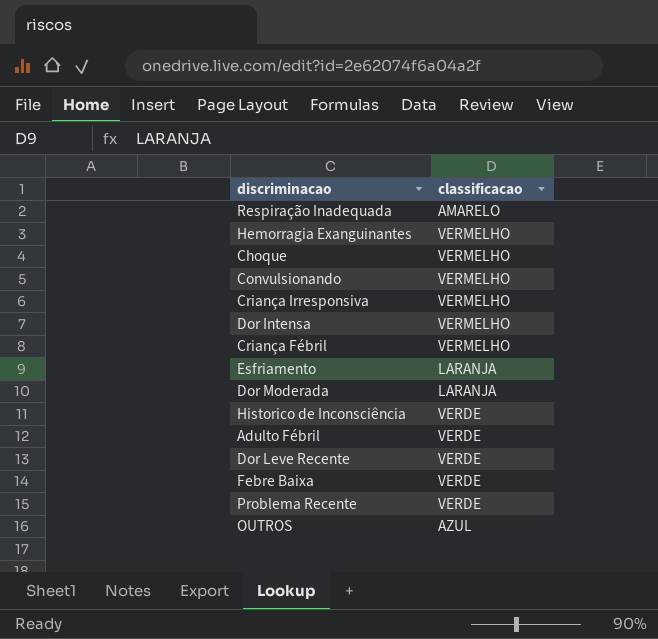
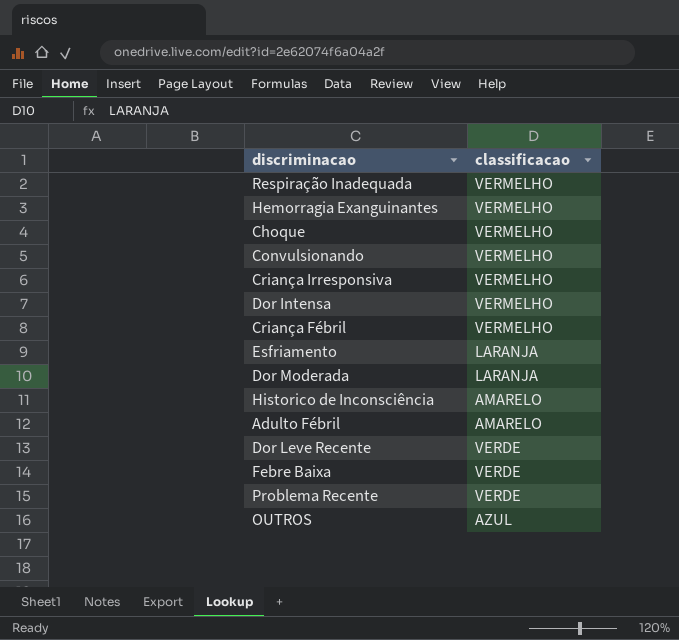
Respiração Inadequada | classificacao: AMARELO -> VERMELHO
Historico de Inconsciência | classificacao: VERDE -> AMARELO
Adulto Fébril | classificacao: VERDE -> AMARELO

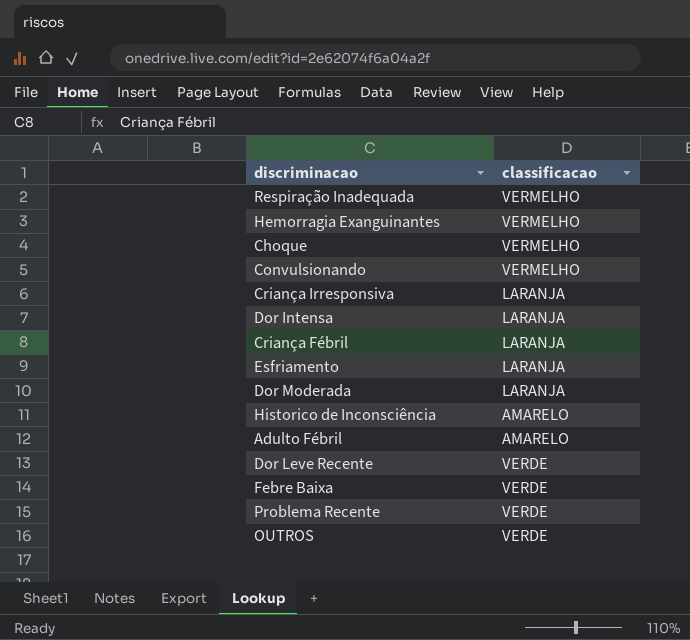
Criança Irresponsiva | classificacao: VERMELHO -> LARANJA
Dor Intensa | classificacao: VERMELHO -> LARANJA
Criança Fébril | classificacao: VERMELHO -> LARANJA
OUTROS | classificacao: AZUL -> VERDE

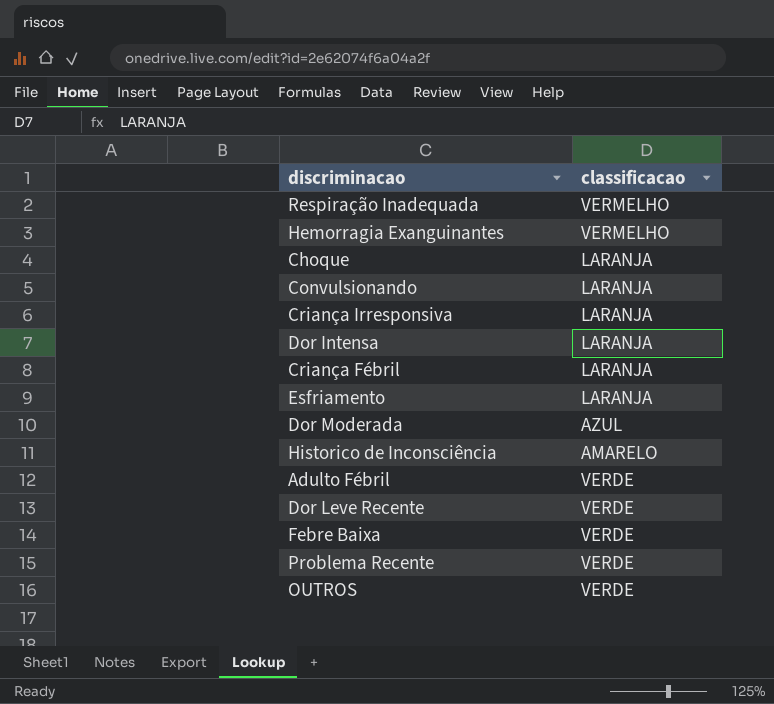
Choque | classificacao: VERMELHO -> LARANJA
Convulsionando | classificacao: VERMELHO -> LARANJA
Dor Moderada | classificacao: LARANJA -> AZUL
Adulto Fébril | classificacao: AMARELO -> VERDE

